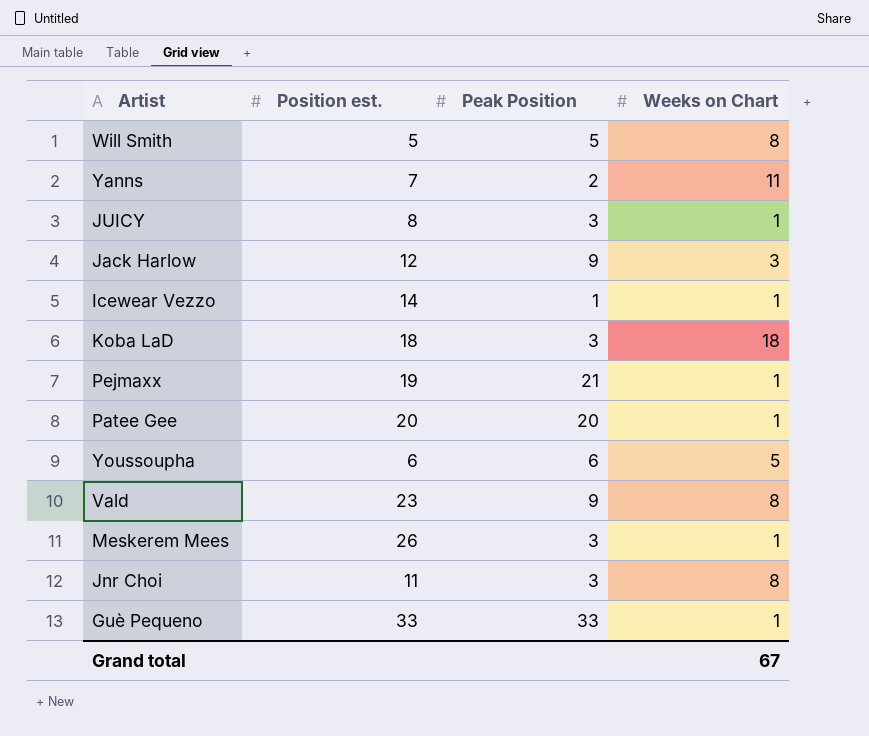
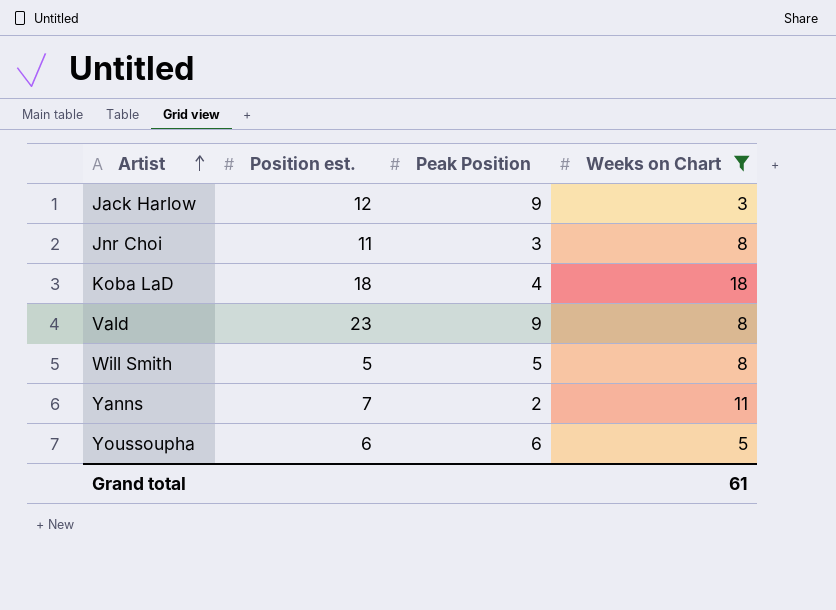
filter: none -> Weeks on Chart != 1
row order: none -> Artist ascending
Koba LaD | Peak Position: 3 -> 4
Grand total | Weeks on Chart: 67 -> 61

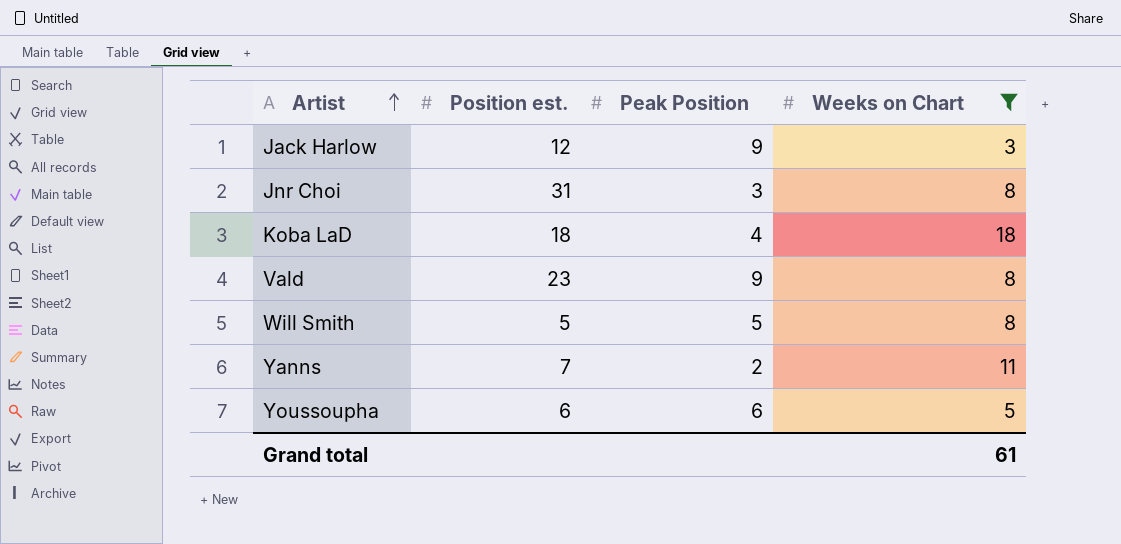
Jnr Choi | Position est.: 11 -> 31

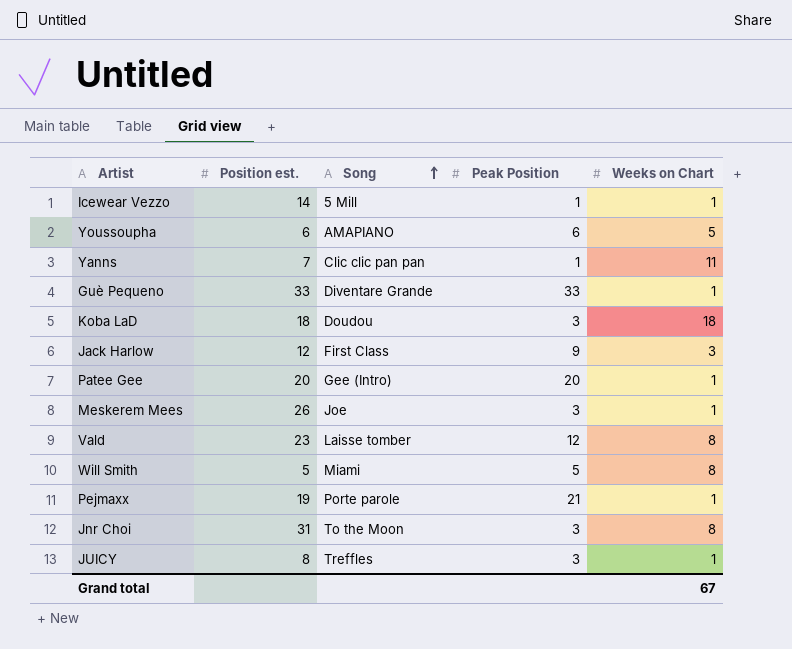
filter: Weeks on Chart != 1 -> none
row order: Artist ascending -> Song ascending
column Song | position: none -> 3
Yanns | Peak Position: 2 -> 1
Koba LaD | Peak Position: 4 -> 3
Vald | Peak Position: 9 -> 12
Grand total | Weeks on Chart: 61 -> 67

